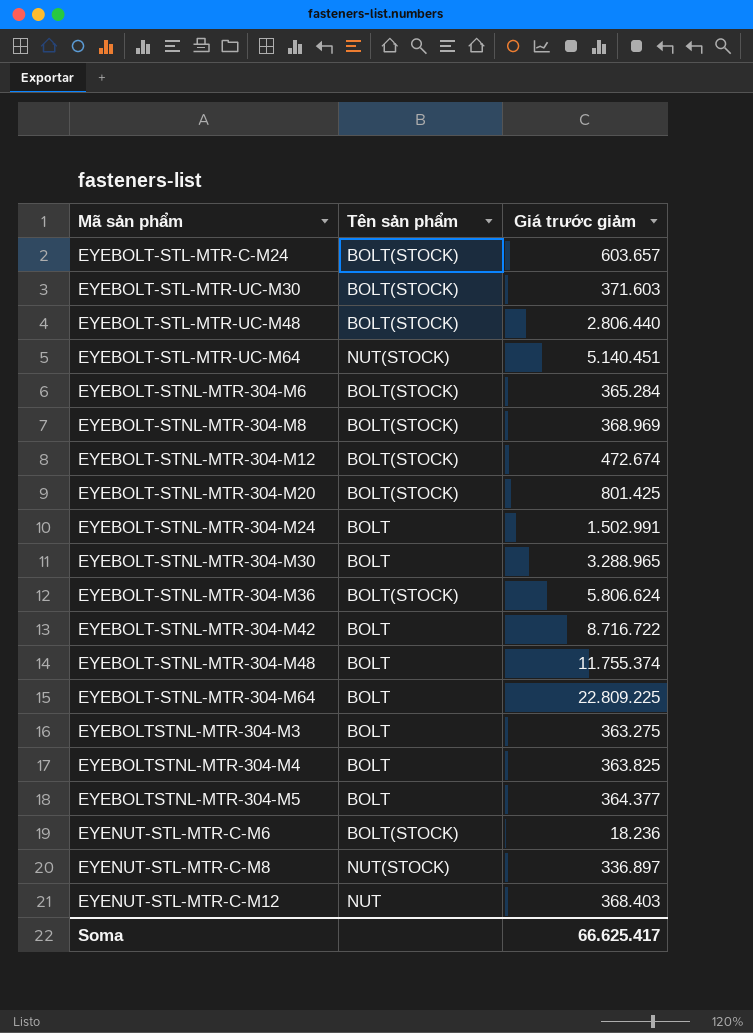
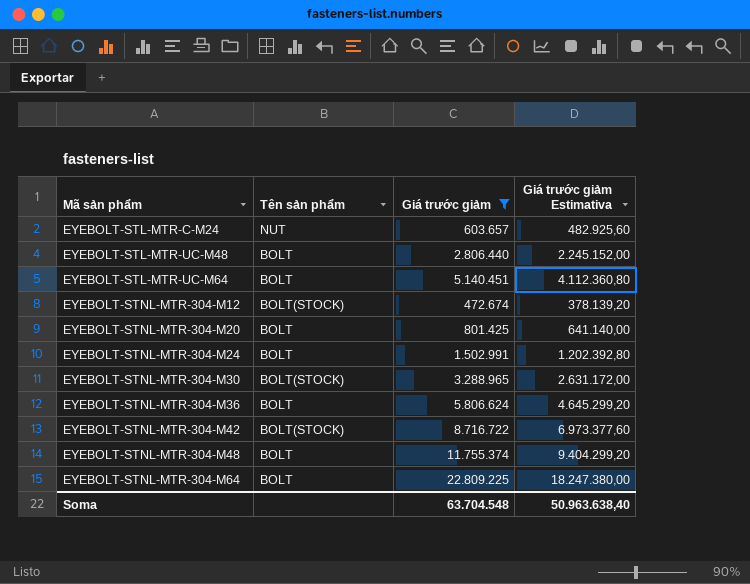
filter: none -> Giá trước giảm >= 472.674
column Giá trước giảm Estimativa | formula: none -> [Giá trước giảm] * 0,8
EYEBOLT-STL-MTR-C-M24 | Tên sản phẩm: BOLT(STOCK) -> NUT
EYEBOLT-STL-MTR-UC-M48 | Tên sản phẩm: BOLT(STOCK) -> BOLT
EYEBOLT-STL-MTR-UC-M64 | Tên sản phẩm: NUT(STOCK) -> BOLT
EYEBOLT-STNL-MTR-304-M20 | Tên sản phẩm: BOLT(STOCK) -> BOLT
EYEBOLT-STNL-MTR-304-M30 | Tên sản phẩm: BOLT -> BOLT(STOCK)
EYEBOLT-STNL-MTR-304-M36 | Tên sản phẩm: BOLT(STOCK) -> BOLT
EYEBOLT-STNL-MTR-304-M42 | Tên sản phẩm: BOLT -> BOLT(STOCK)
Soma | Giá trước giảm: 66.625.417 -> 63.704.548

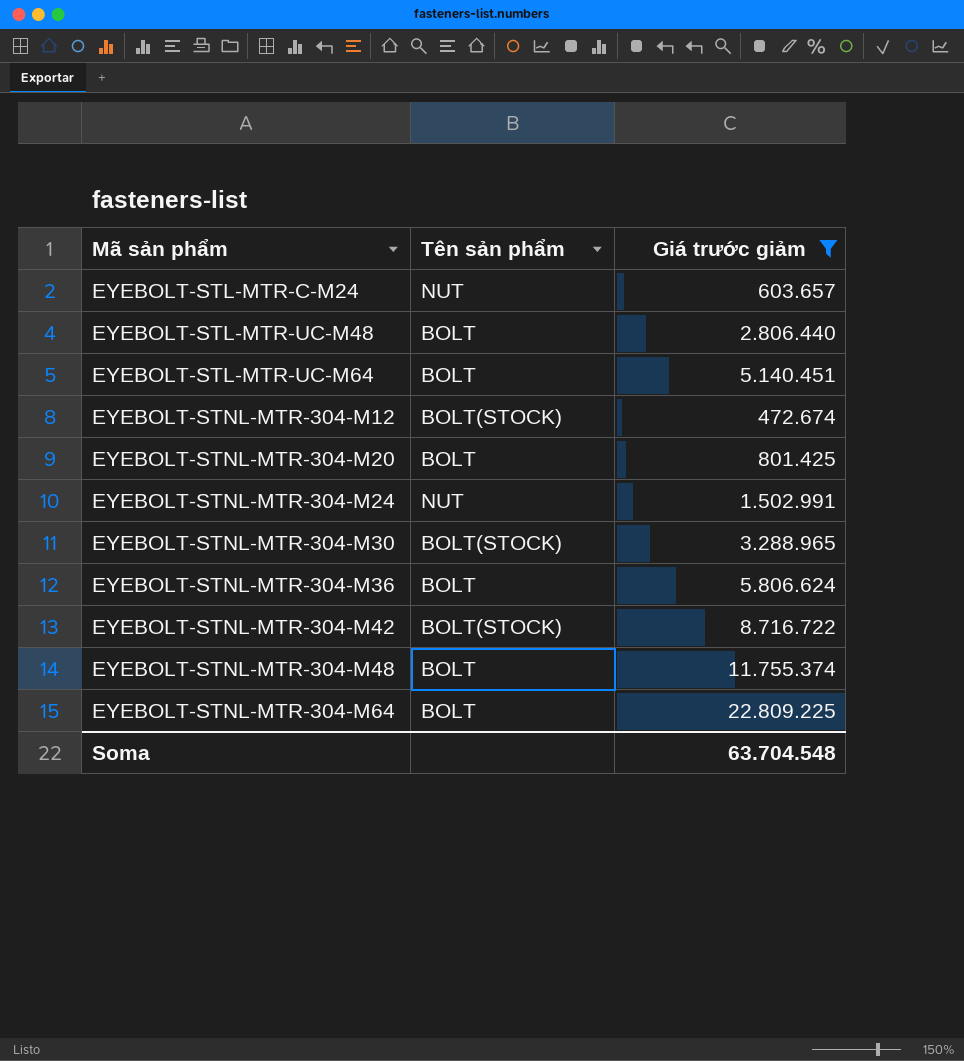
column Giá trước giảm Estimativa | formula: [Giá trước giảm] * 0,8 -> none
EYEBOLT-STNL-MTR-304-M24 | Tên sản phẩm: BOLT -> NUT

